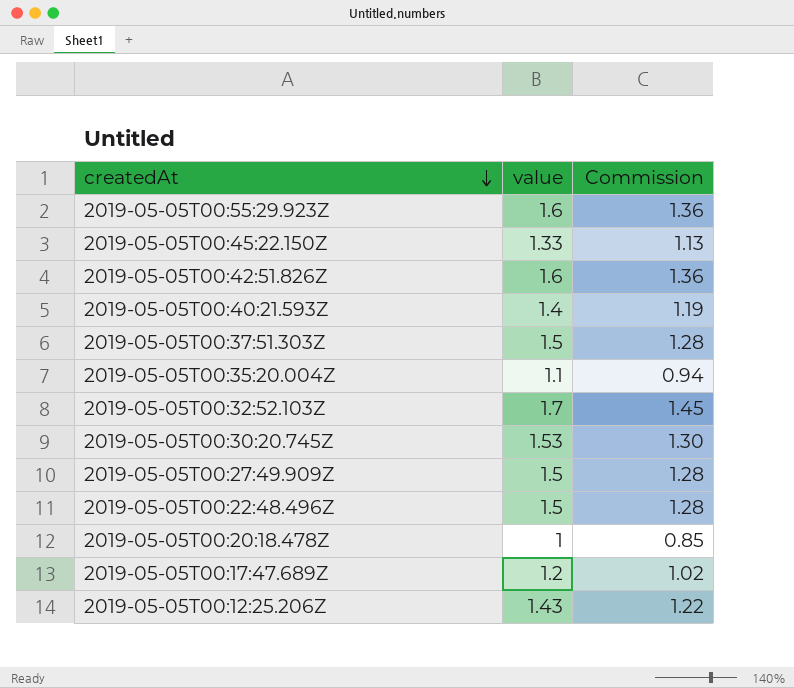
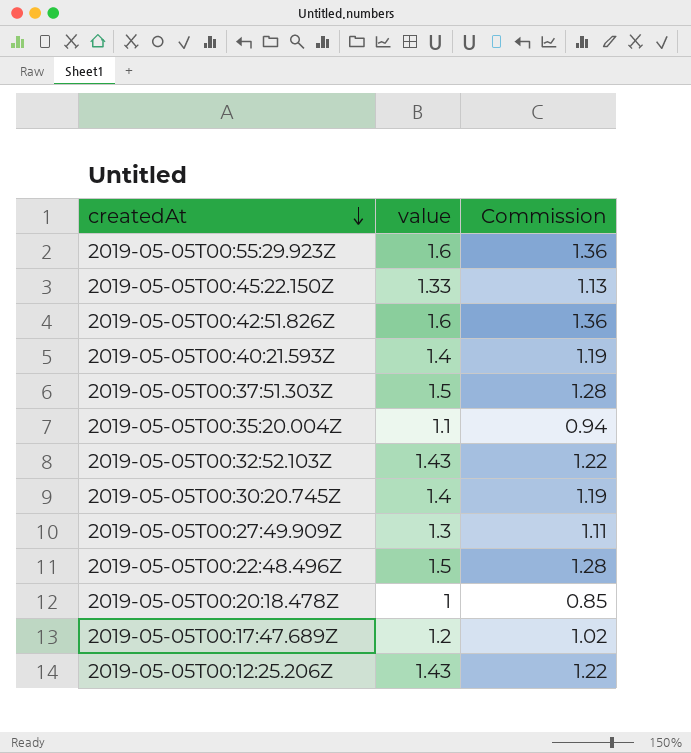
2019-05-05T00:32:52.103Z | value: 1.7 -> 1.43
2019-05-05T00:32:52.103Z | Commission: 1.45 -> 1.22
2019-05-05T00:30:20.745Z | value: 1.53 -> 1.4
2019-05-05T00:30:20.745Z | Commission: 1.30 -> 1.19
2019-05-05T00:27:49.909Z | value: 1.5 -> 1.3
2019-05-05T00:27:49.909Z | Commission: 1.28 -> 1.11

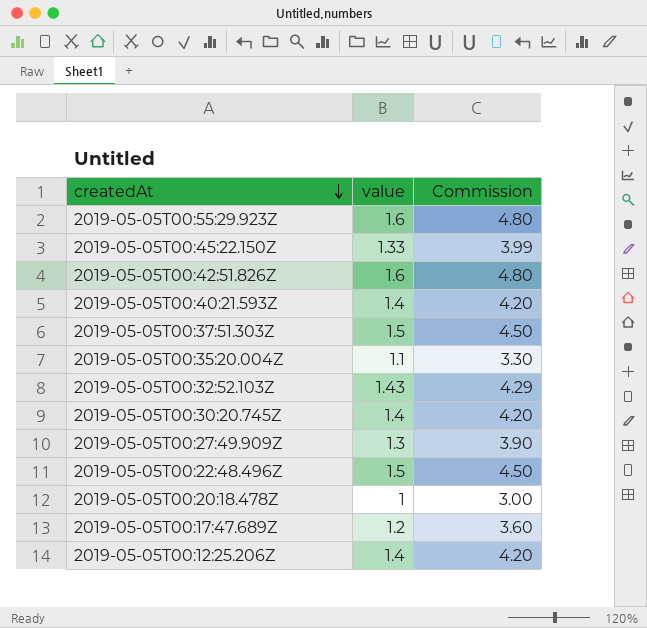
column Commission | formula: [value] * 0.85 -> [value] * 3
2019-05-05T00:12:25.206Z | value: 1.43 -> 1.4

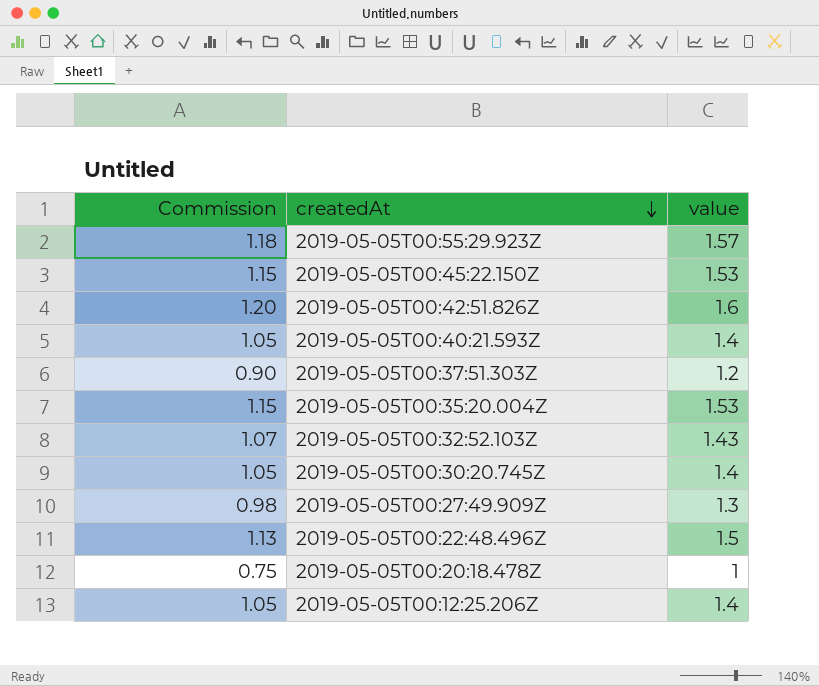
column Commission | formula: [value] * 3 -> [value] * 0.75
column Commission | position: 3 -> 1
row 2019-05-05T00:17:47.689Z: 1.2 | 3.60 -> none
2019-05-05T00:55:29.923Z | value: 1.6 -> 1.57
2019-05-05T00:45:22.150Z | value: 1.33 -> 1.53
2019-05-05T00:37:51.303Z | value: 1.5 -> 1.2
2019-05-05T00:35:20.004Z | value: 1.1 -> 1.53

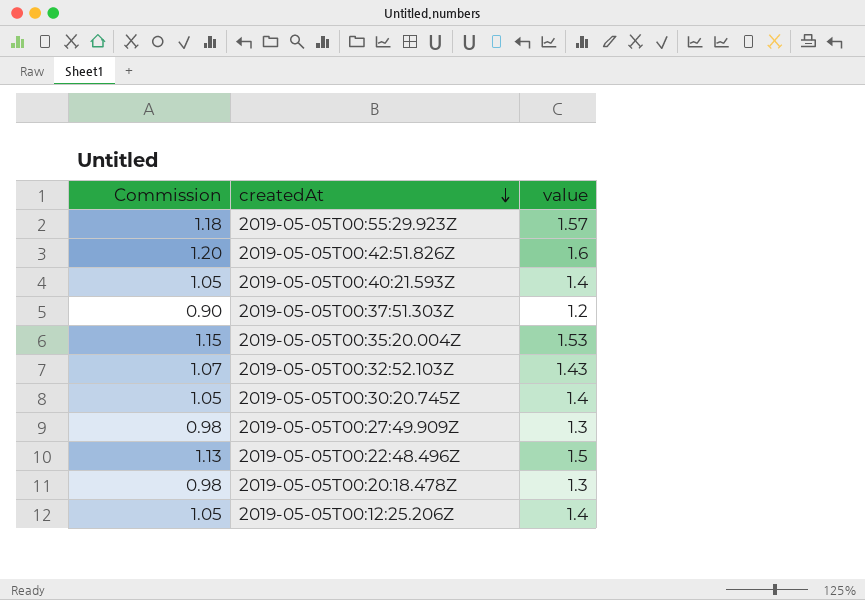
row 2019-05-05T00:45:22.150Z: 1.15 | 1.53 -> none
2019-05-05T00:20:18.478Z | Commission: 0.75 -> 0.98
2019-05-05T00:20:18.478Z | value: 1 -> 1.3

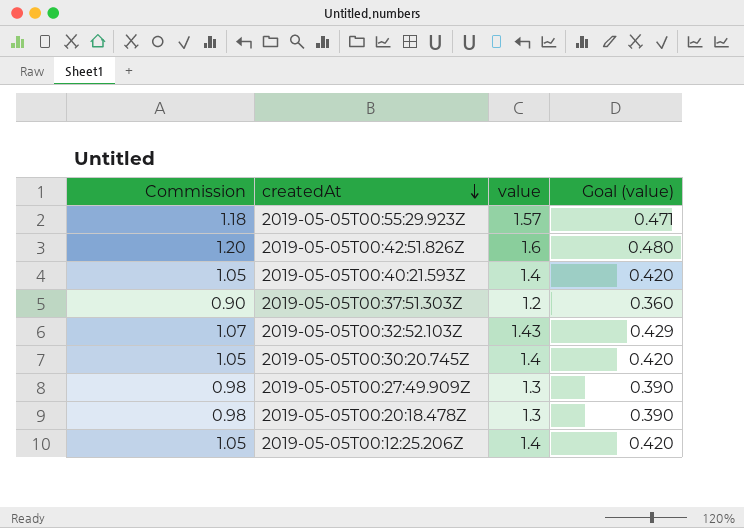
column Goal (value) | formula: none -> [value] * 0.3
row 2019-05-05T00:35:20.004Z: 1.15 | 1.53 -> none
row 2019-05-05T00:22:48.496Z: 1.13 | 1.5 -> none

